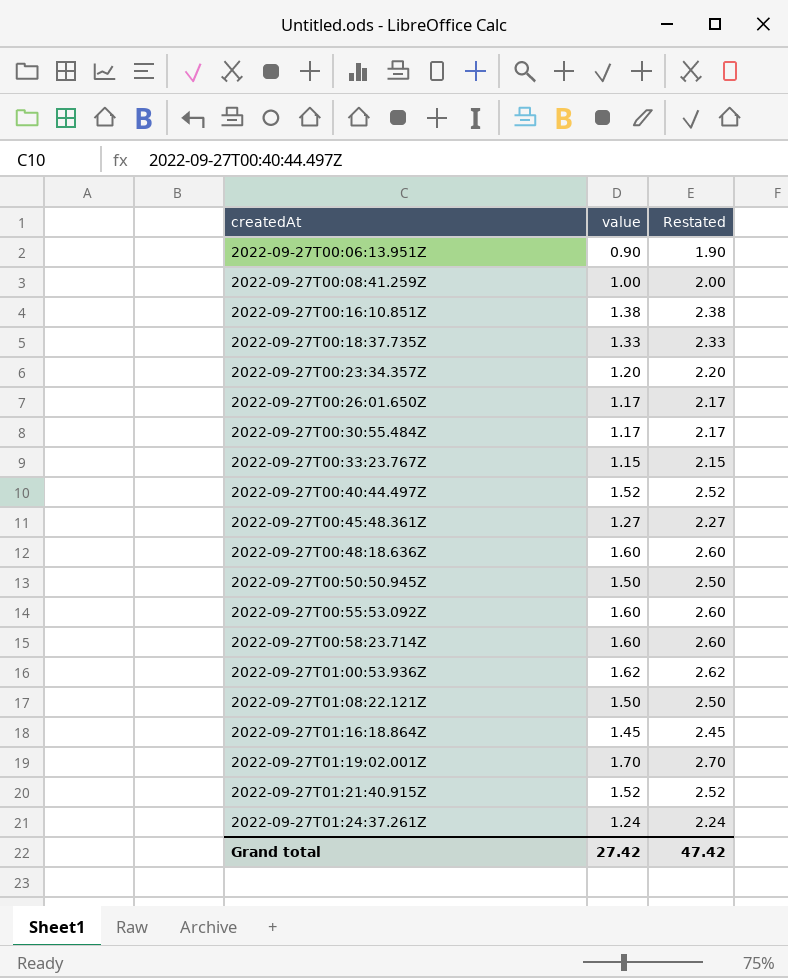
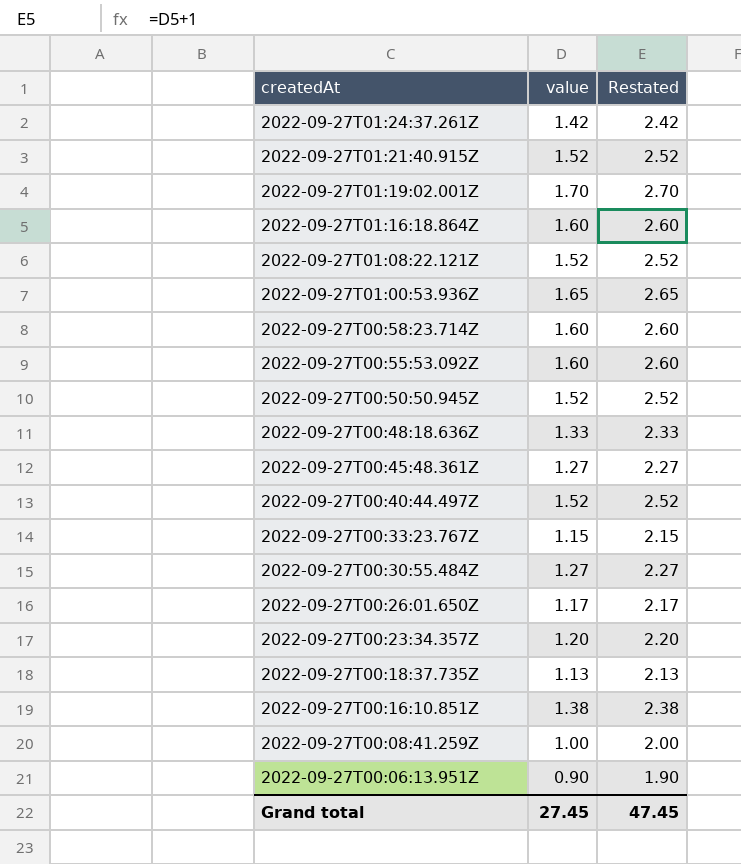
row order: createdAt ascending -> createdAt descending
2022-09-27T01:24:37.261Z | value: 1.24 -> 1.42
2022-09-27T01:24:37.261Z | Restated: 2.24 -> 2.42
2022-09-27T01:16:18.864Z | value: 1.45 -> 1.60
2022-09-27T01:16:18.864Z | Restated: 2.45 -> 2.60
2022-09-27T01:08:22.121Z | value: 1.50 -> 1.52
2022-09-27T01:08:22.121Z | Restated: 2.50 -> 2.52
2022-09-27T01:00:53.936Z | value: 1.62 -> 1.65
2022-09-27T01:00:53.936Z | Restated: 2.62 -> 2.65
2022-09-27T00:50:50.945Z | value: 1.50 -> 1.52
2022-09-27T00:50:50.945Z | Restated: 2.50 -> 2.52
2022-09-27T00:48:18.636Z | value: 1.60 -> 1.33
2022-09-27T00:48:18.636Z | Restated: 2.60 -> 2.33
2022-09-27T00:30:55.484Z | value: 1.17 -> 1.27
2022-09-27T00:30:55.484Z | Restated: 2.17 -> 2.27
2022-09-27T00:18:37.735Z | value: 1.33 -> 1.13
2022-09-27T00:18:37.735Z | Restated: 2.33 -> 2.13
Grand total | value: 27.42 -> 27.45
Grand total | Restated: 47.42 -> 47.45

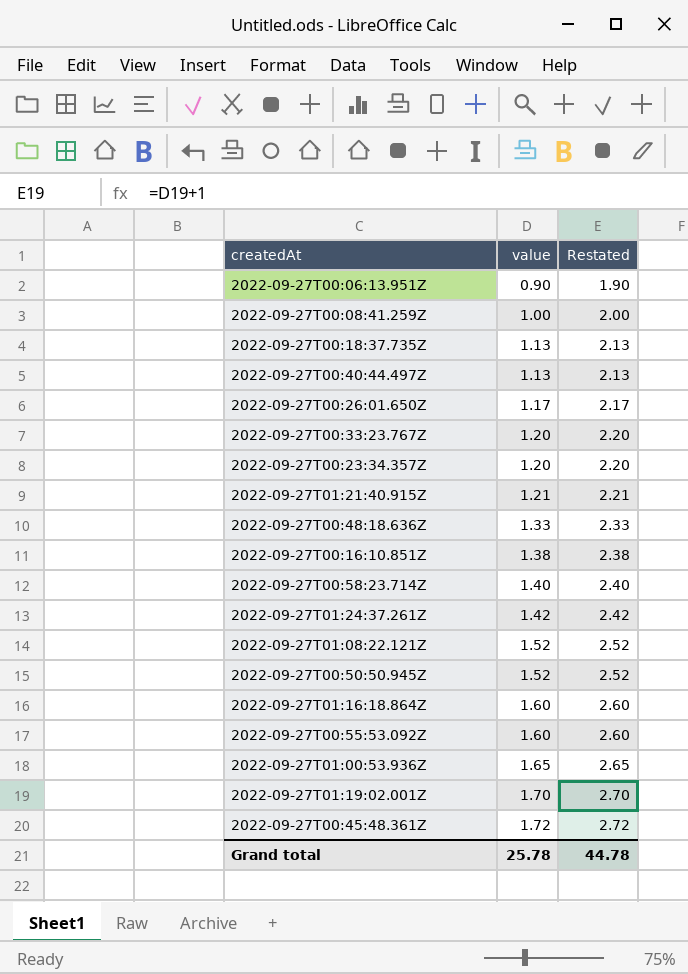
row order: createdAt descending -> value ascending
row 2022-09-27T00:30:55.484Z: 1.27 | 2.27 -> none
2022-09-27T00:40:44.497Z | value: 1.52 -> 1.13
2022-09-27T00:40:44.497Z | Restated: 2.52 -> 2.13
2022-09-27T00:33:23.767Z | value: 1.15 -> 1.20
2022-09-27T00:33:23.767Z | Restated: 2.15 -> 2.20
2022-09-27T01:21:40.915Z | value: 1.52 -> 1.21
2022-09-27T01:21:40.915Z | Restated: 2.52 -> 2.21
2022-09-27T00:58:23.714Z | value: 1.60 -> 1.40
2022-09-27T00:58:23.714Z | Restated: 2.60 -> 2.40
2022-09-27T00:45:48.361Z | value: 1.27 -> 1.72
2022-09-27T00:45:48.361Z | Restated: 2.27 -> 2.72
Grand total | value: 27.45 -> 25.78
Grand total | Restated: 47.45 -> 44.78

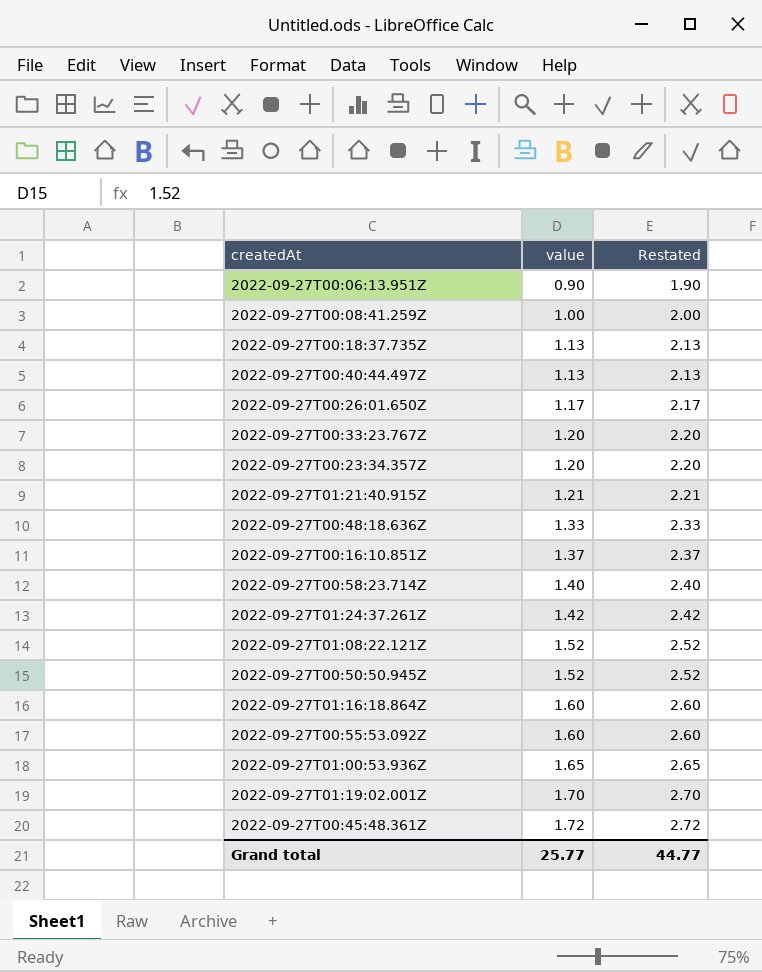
2022-09-27T00:16:10.851Z | value: 1.38 -> 1.37
2022-09-27T00:16:10.851Z | Restated: 2.38 -> 2.37
Grand total | value: 25.78 -> 25.77
Grand total | Restated: 44.78 -> 44.77

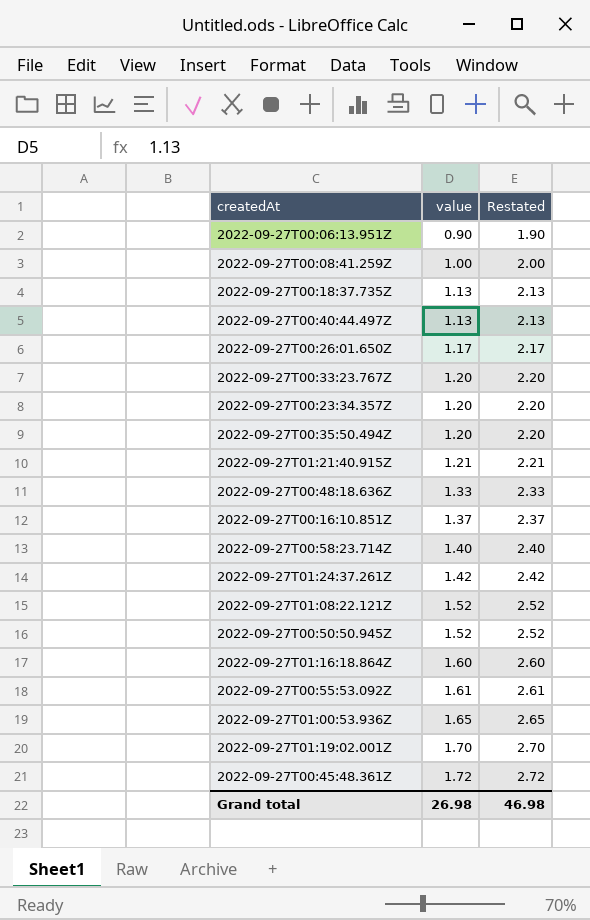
row 2022-09-27T00:35:50.494Z: none -> 1.20 | 2.20
2022-09-27T00:55:53.092Z | value: 1.60 -> 1.61
2022-09-27T00:55:53.092Z | Restated: 2.60 -> 2.61
Grand total | value: 25.77 -> 26.98
Grand total | Restated: 44.77 -> 46.98

